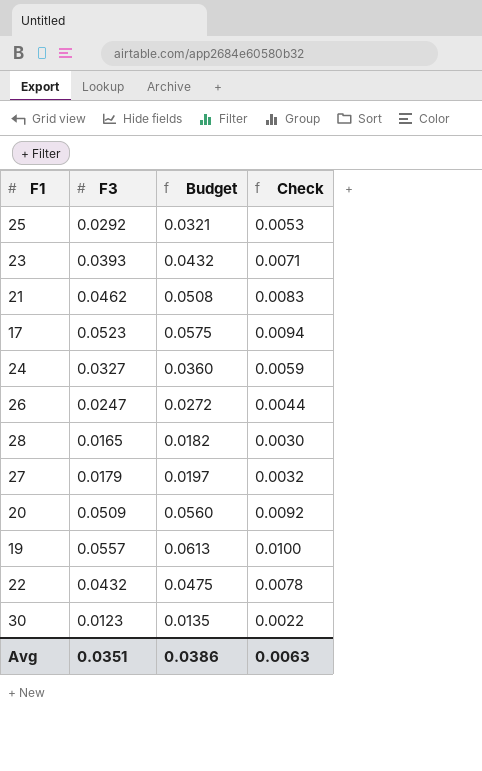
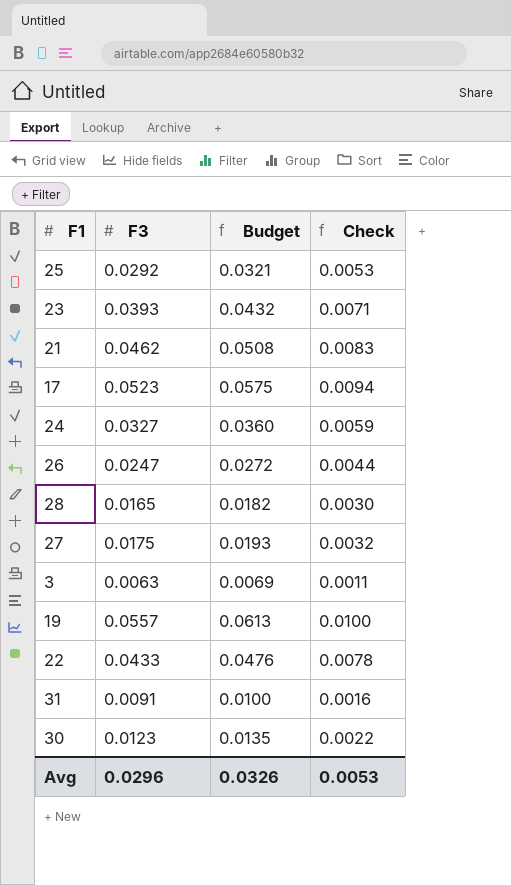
row 20: 0.0509 | 0.0560 | 0.0092 -> none
27 | F3: 0.0179 -> 0.0175
27 | Budget: 0.0197 -> 0.0193
row 3: none -> 0.0063 | 0.0069 | 0.0011
22 | F3: 0.0432 -> 0.0433
22 | Budget: 0.0475 -> 0.0476
row 31: none -> 0.0091 | 0.0100 | 0.0016
Avg | F3: 0.0351 -> 0.0296
Avg | Budget: 0.0386 -> 0.0326
Avg | Check: 0.0063 -> 0.0053

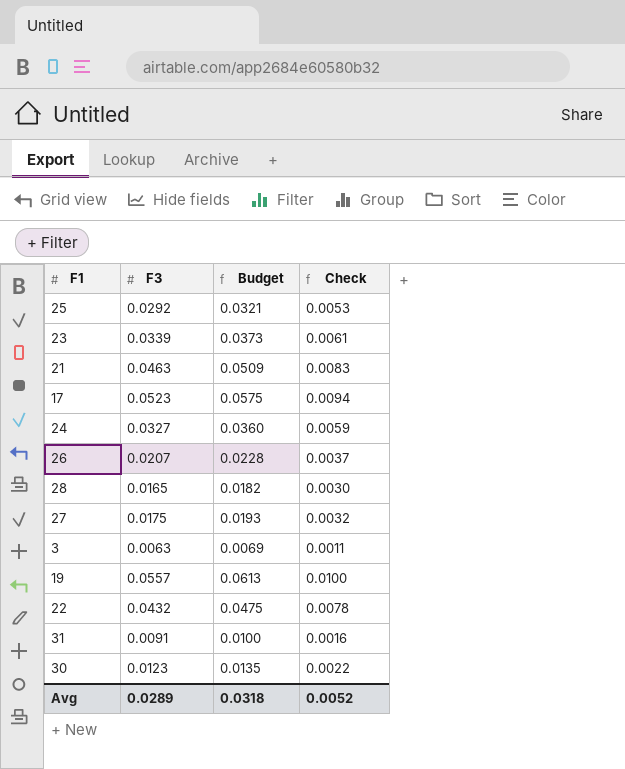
23 | F3: 0.0393 -> 0.0339
23 | Budget: 0.0432 -> 0.0373
23 | Check: 0.0071 -> 0.0061
21 | F3: 0.0462 -> 0.0463
21 | Budget: 0.0508 -> 0.0509
26 | F3: 0.0247 -> 0.0207
26 | Budget: 0.0272 -> 0.0228
26 | Check: 0.0044 -> 0.0037
22 | F3: 0.0433 -> 0.0432
22 | Budget: 0.0476 -> 0.0475
Avg | F3: 0.0296 -> 0.0289
Avg | Budget: 0.0326 -> 0.0318
Avg | Check: 0.0053 -> 0.0052

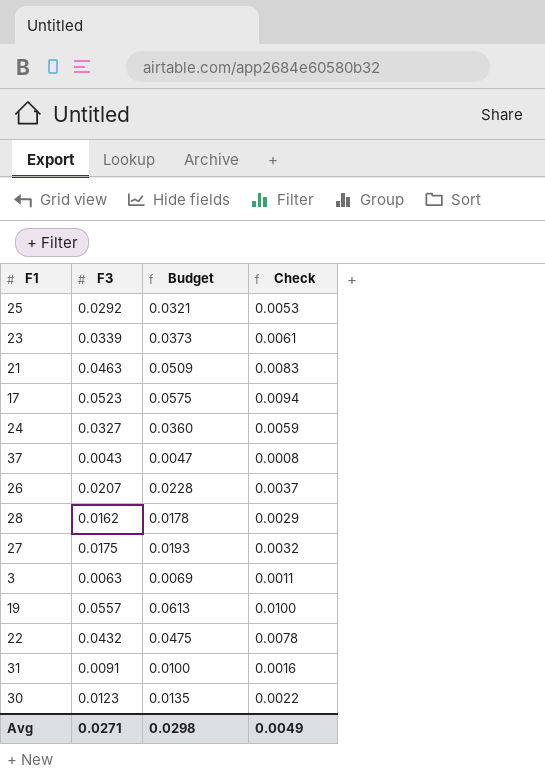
row 37: none -> 0.0043 | 0.0047 | 0.0008
28 | F3: 0.0165 -> 0.0162
28 | Budget: 0.0182 -> 0.0178
28 | Check: 0.0030 -> 0.0029
Avg | F3: 0.0289 -> 0.0271
Avg | Budget: 0.0318 -> 0.0298
Avg | Check: 0.0052 -> 0.0049

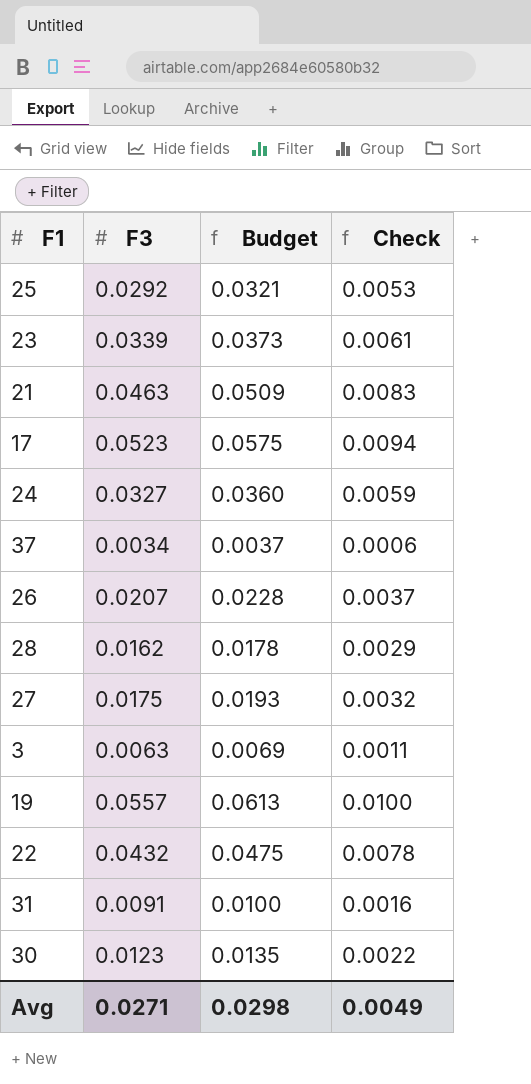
37 | F3: 0.0043 -> 0.0034
37 | Budget: 0.0047 -> 0.0037
37 | Check: 0.0008 -> 0.0006

